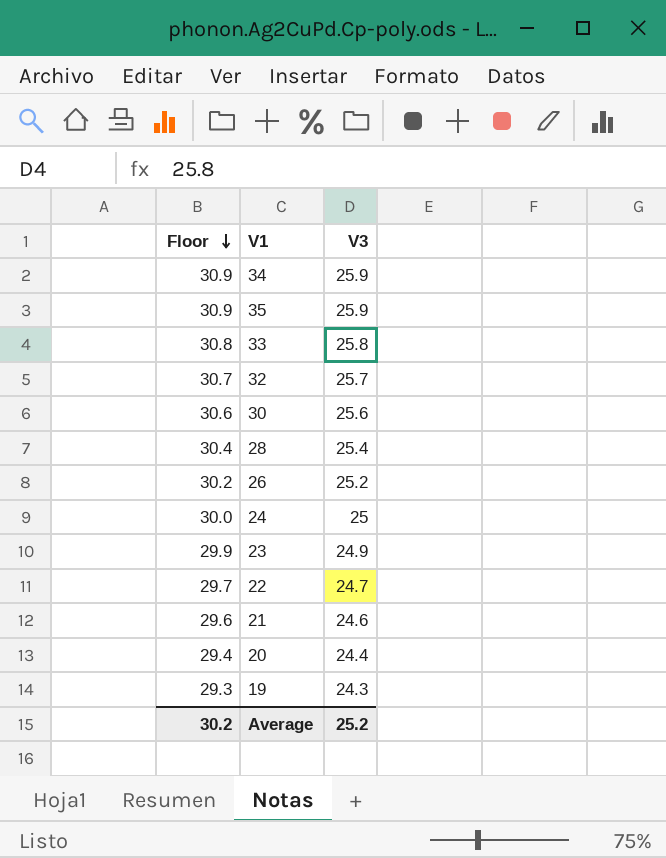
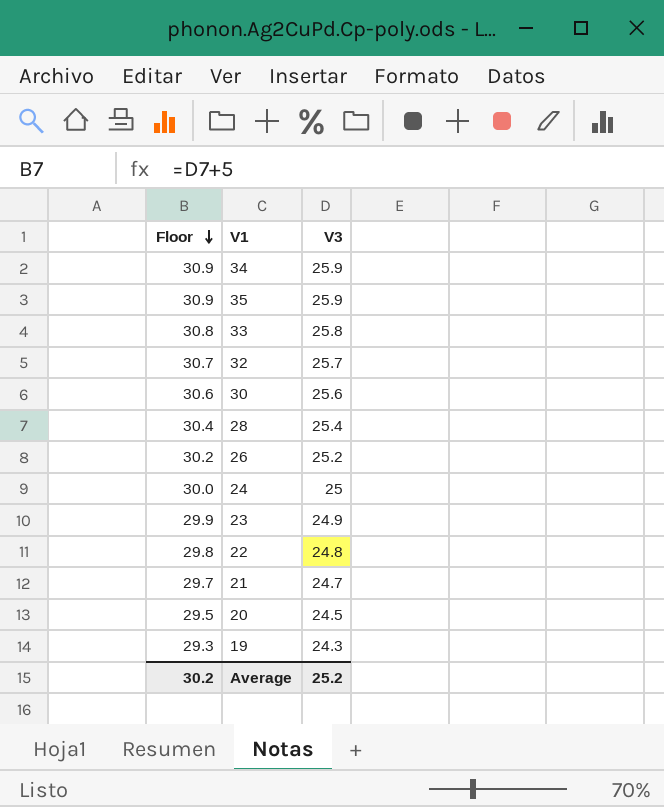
22 | Floor: 29.7 -> 29.8
22 | V3: 24.7 -> 24.8
21 | Floor: 29.6 -> 29.7
21 | V3: 24.6 -> 24.7
20 | Floor: 29.4 -> 29.5
20 | V3: 24.4 -> 24.5

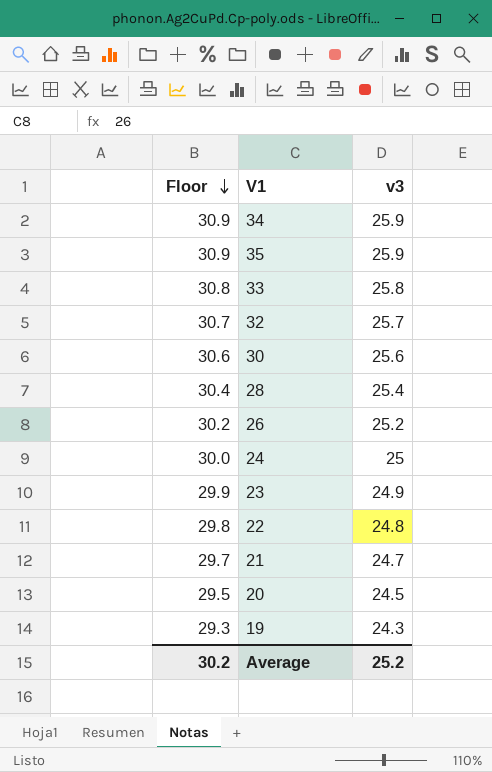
column name: V3 -> v3

